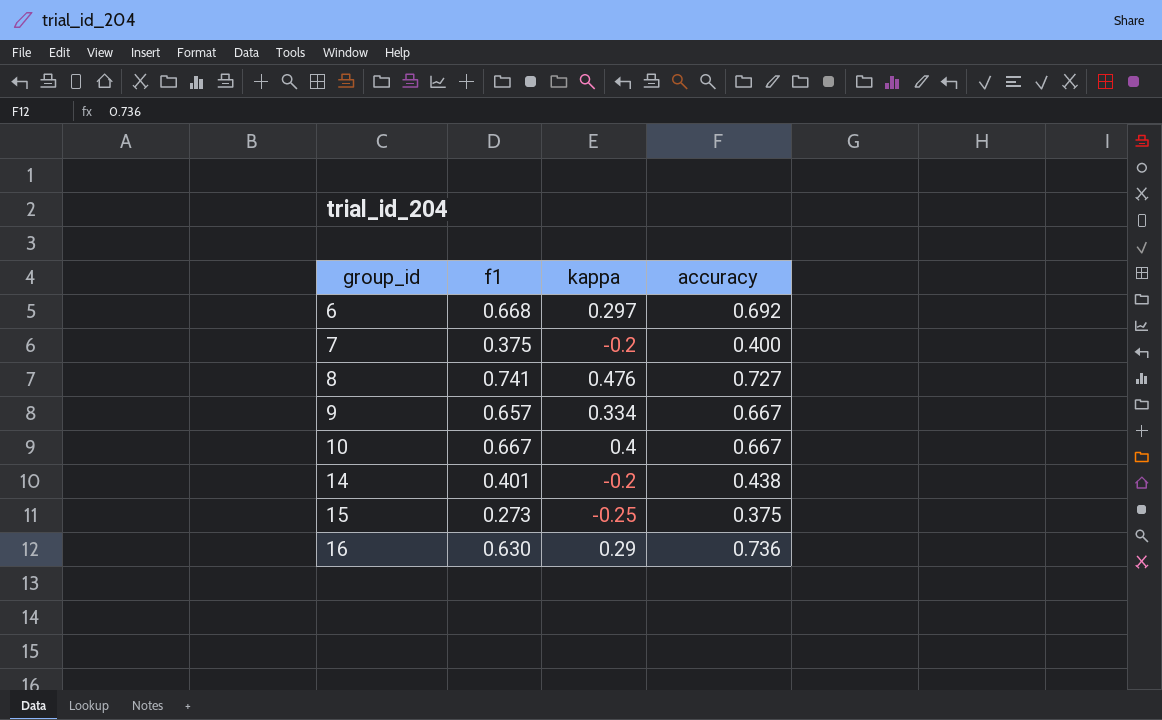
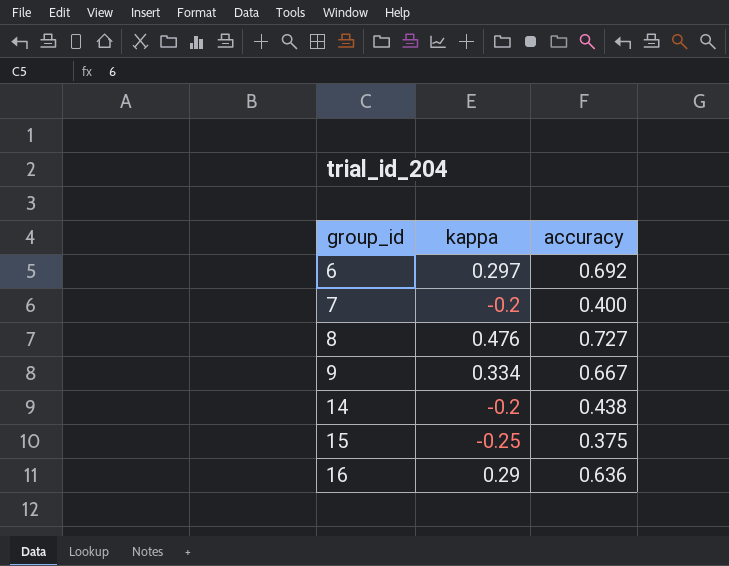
column f1 | position: 2 -> none
row 10: 0.667 | 0.4 | 0.667 -> none
16 | accuracy: 0.736 -> 0.636

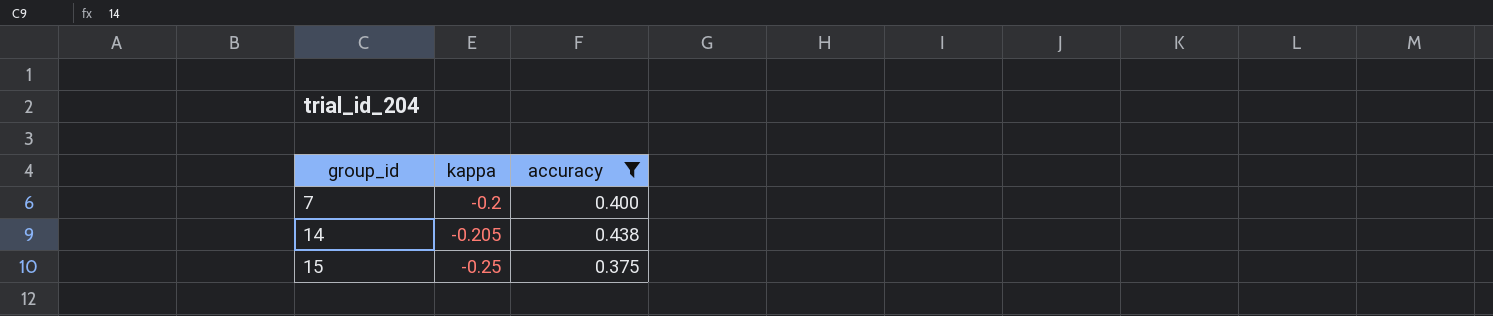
filter: none -> accuracy <= 0.438
14 | kappa: -0.2 -> -0.205

